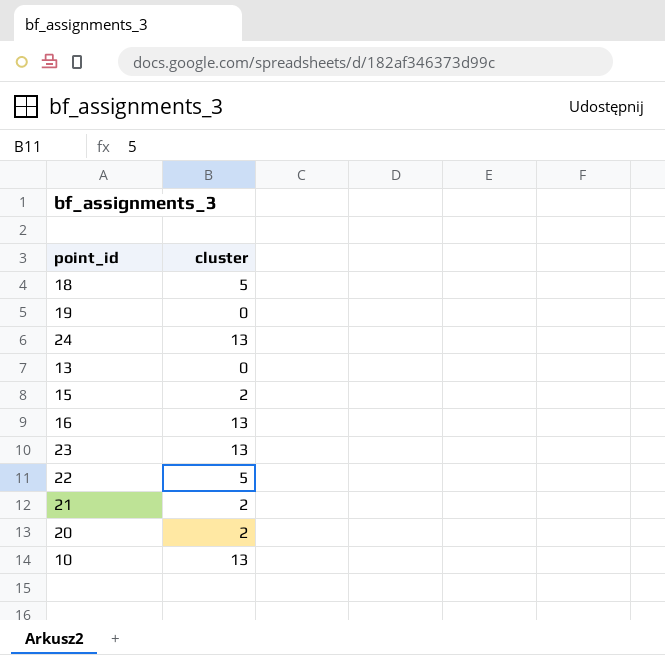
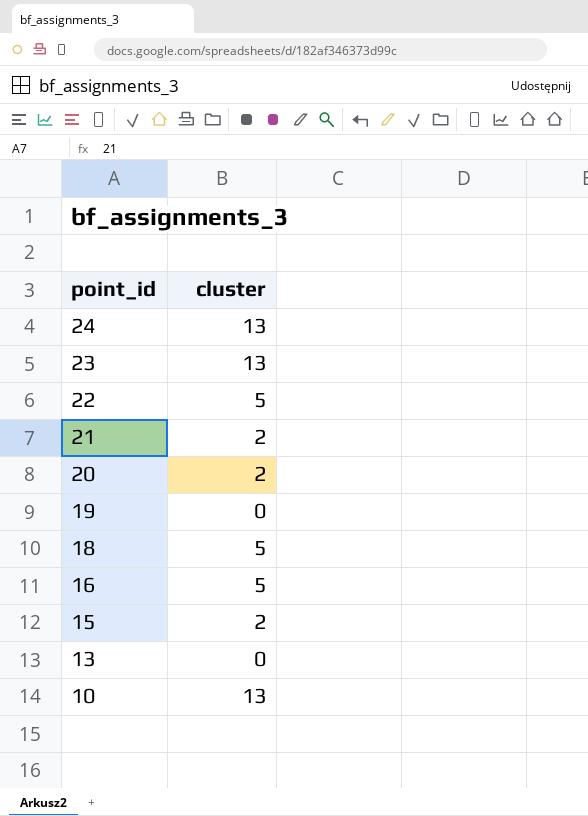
row order: none -> point_id descending
16 | cluster: 13 -> 5

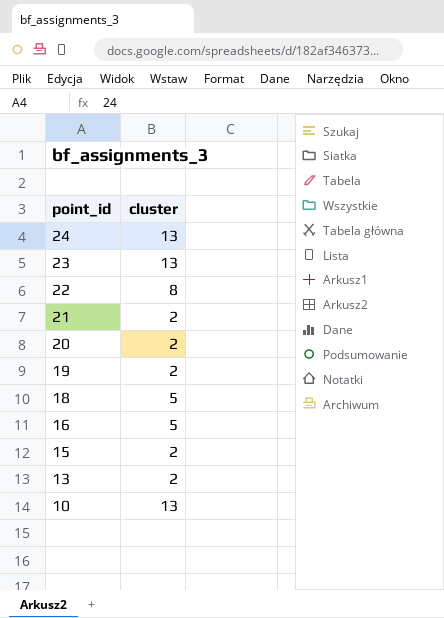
22 | cluster: 5 -> 8
19 | cluster: 0 -> 2
13 | cluster: 0 -> 2

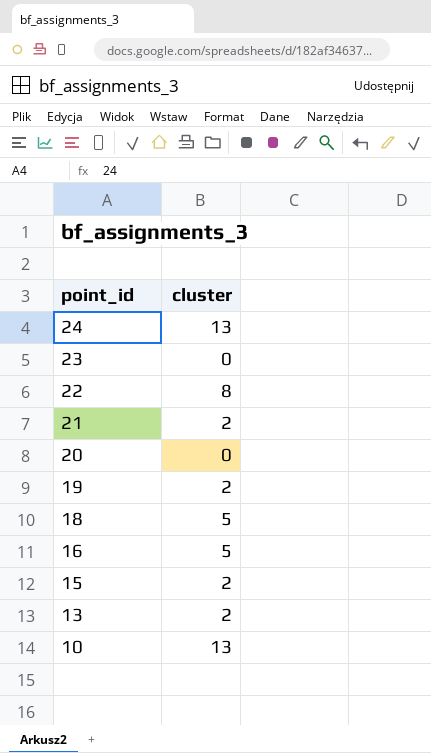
23 | cluster: 13 -> 0
20 | cluster: 2 -> 0

